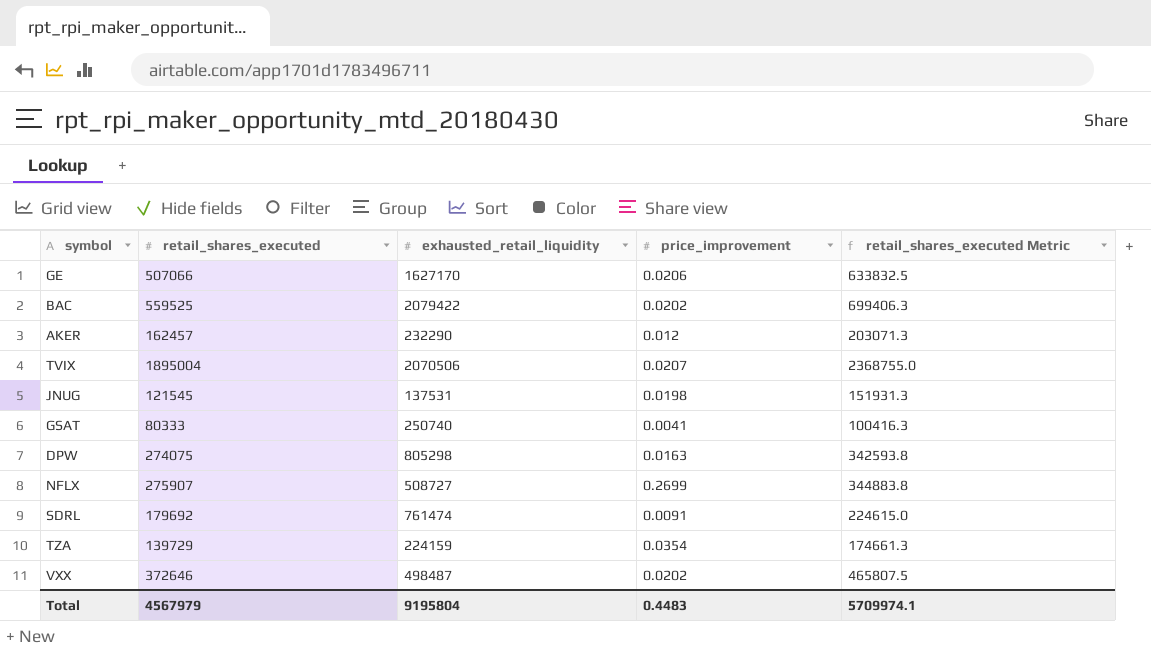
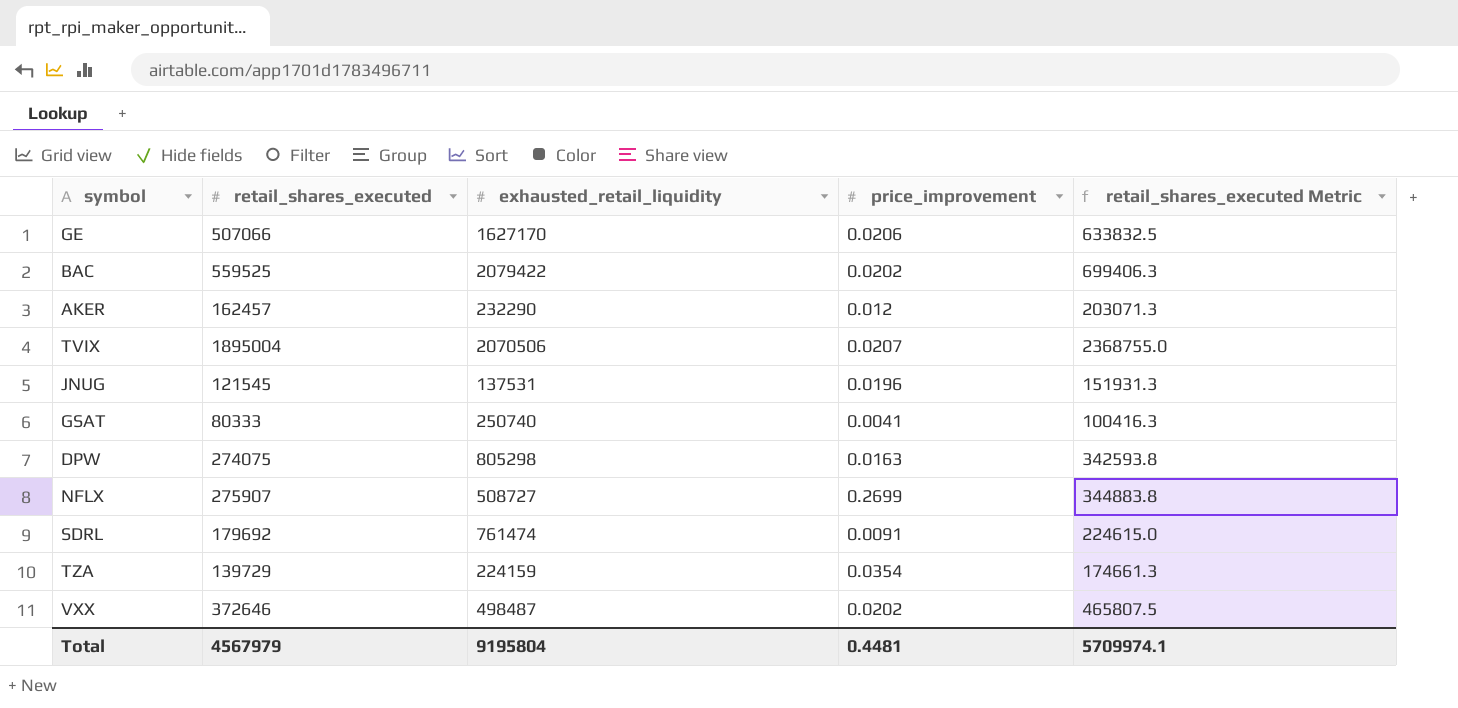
JNUG | price_improvement: 0.0198 -> 0.0196
Total | price_improvement: 0.4483 -> 0.4481

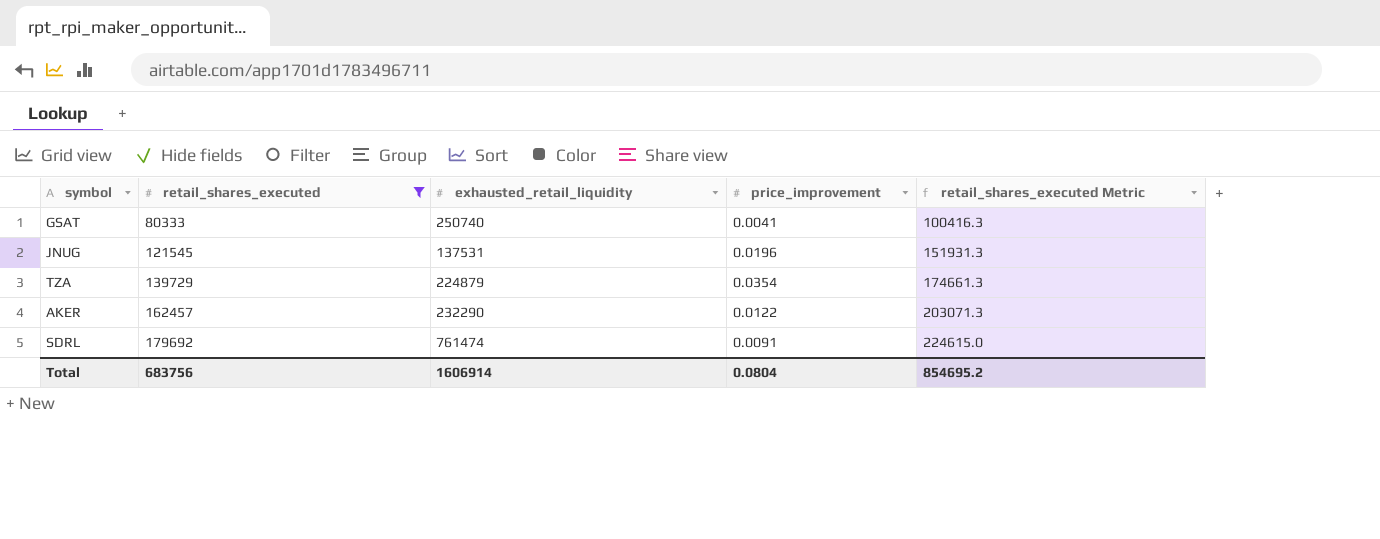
filter: none -> retail_shares_executed <= 179692
row order: none -> retail_shares_executed ascending
TZA | exhausted_retail_liquidity: 224159 -> 224879
AKER | price_improvement: 0.012 -> 0.0122
Total | retail_shares_executed: 4567979 -> 683756
Total | exhausted_retail_liquidity: 9195804 -> 1606914
Total | price_improvement: 0.4481 -> 0.0804
Total | retail_shares_executed Metric: 5709974.1 -> 854695.2

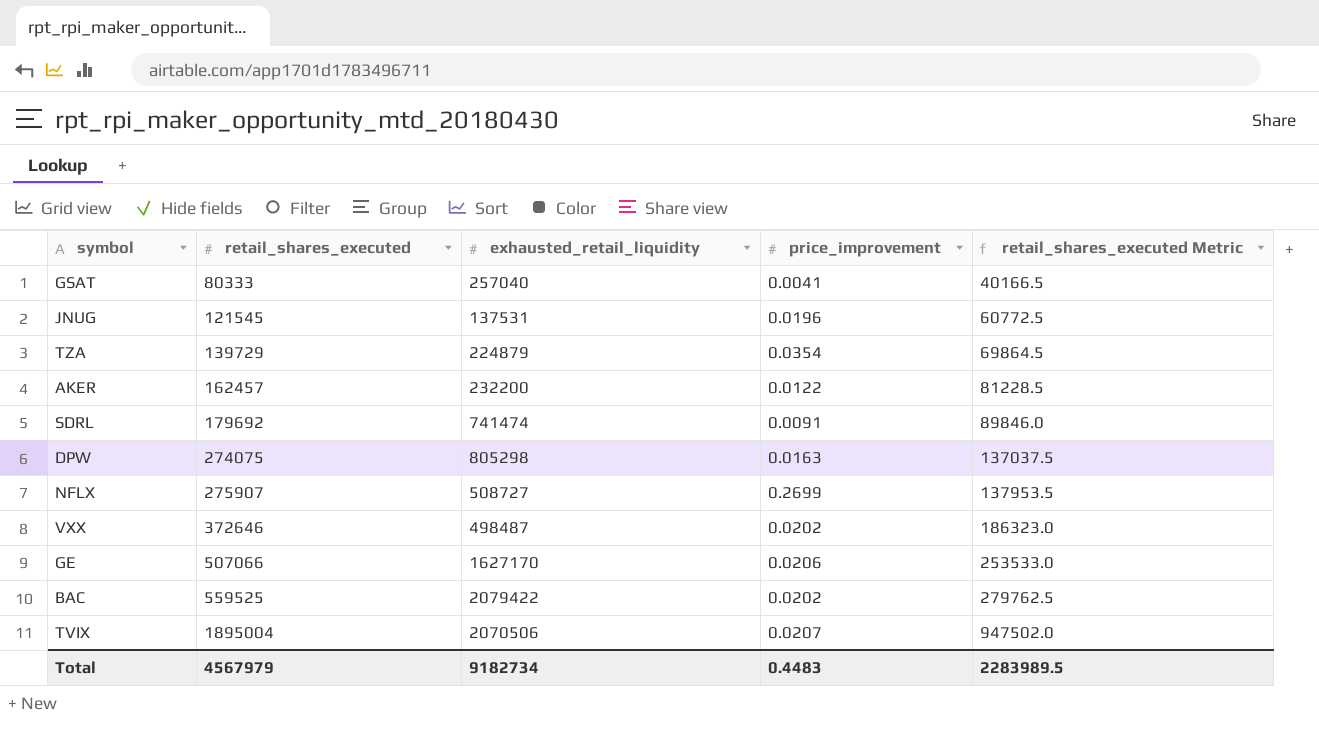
filter: retail_shares_executed <= 179692 -> none
column retail_shares_executed Metric | formula: [retail_shares_executed] * 1.25 -> [retail_shares_executed] * 0.5
GSAT | exhausted_retail_liquidity: 250740 -> 257040
AKER | exhausted_retail_liquidity: 232290 -> 232200
SDRL | exhausted_retail_liquidity: 761474 -> 741474
Total | retail_shares_executed: 683756 -> 4567979
Total | exhausted_retail_liquidity: 1606914 -> 9182734
Total | price_improvement: 0.0804 -> 0.4483
Total | retail_shares_executed Metric: 854695.2 -> 2283989.5

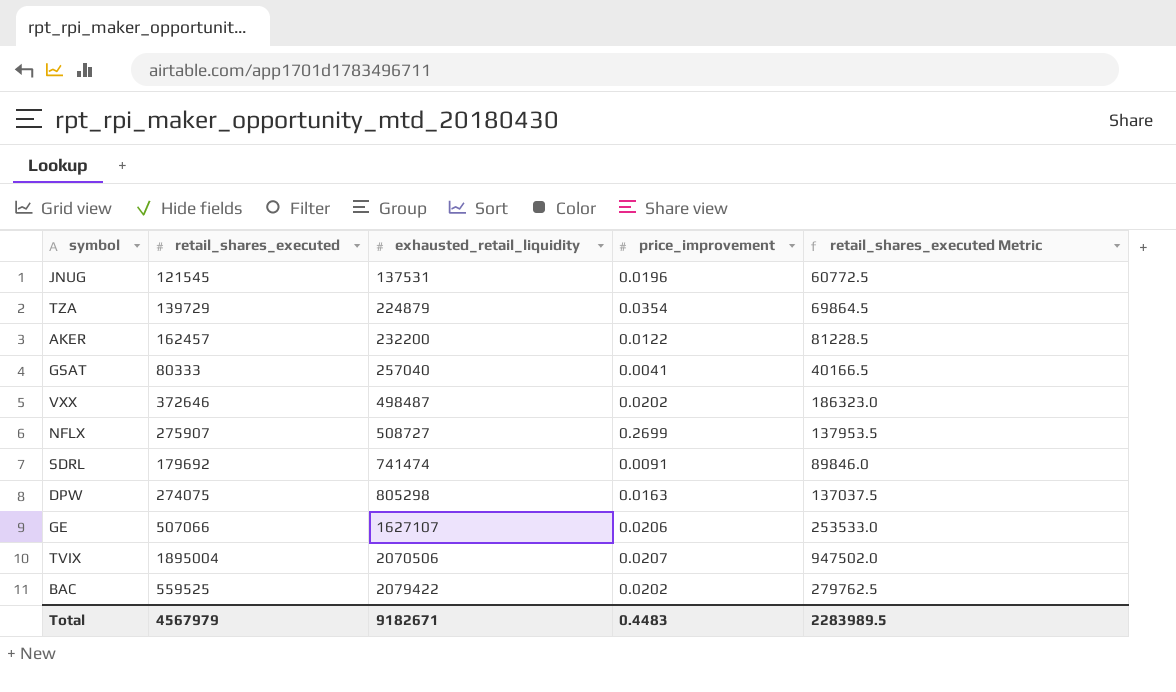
row order: retail_shares_executed ascending -> exhausted_retail_liquidity ascending
GE | exhausted_retail_liquidity: 1627170 -> 1627107
Total | exhausted_retail_liquidity: 9182734 -> 9182671

